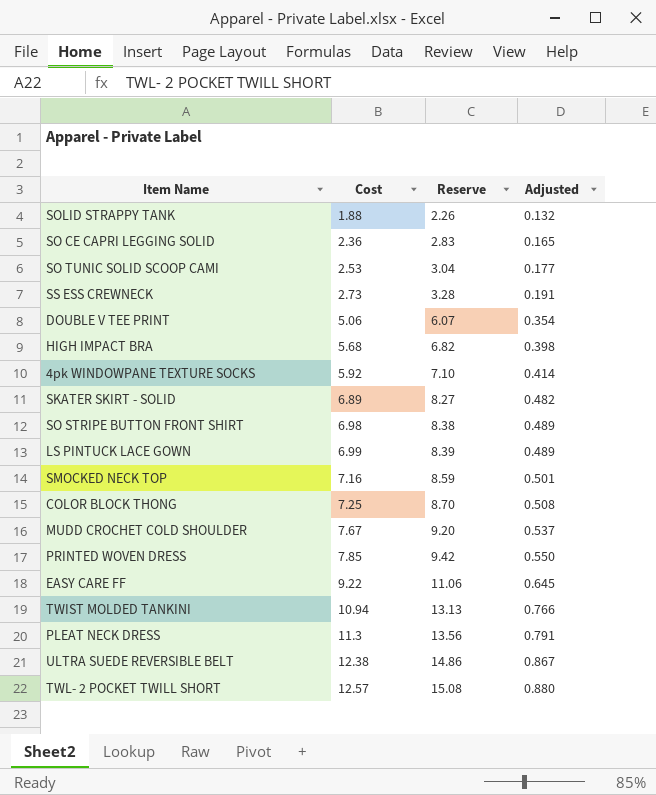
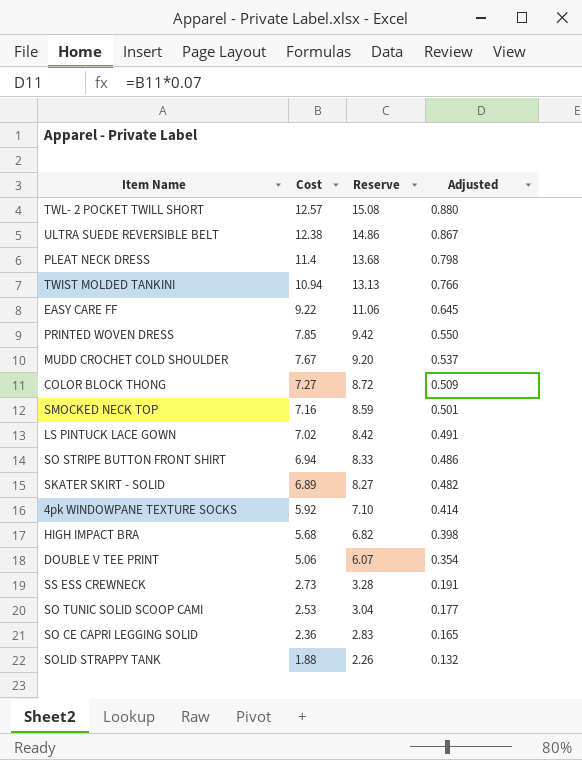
row order: Cost ascending -> Cost descending
PLEAT NECK DRESS | Cost: 11.3 -> 11.4
PLEAT NECK DRESS | Reserve: 13.56 -> 13.68
PLEAT NECK DRESS | Adjusted: 0.791 -> 0.798
COLOR BLOCK THONG | Cost: 7.25 -> 7.27
COLOR BLOCK THONG | Reserve: 8.70 -> 8.72
COLOR BLOCK THONG | Adjusted: 0.508 -> 0.509
LS PINTUCK LACE GOWN | Cost: 6.99 -> 7.02
LS PINTUCK LACE GOWN | Reserve: 8.39 -> 8.42
LS PINTUCK LACE GOWN | Adjusted: 0.489 -> 0.491
SO STRIPE BUTTON FRONT SHIRT | Cost: 6.98 -> 6.94
SO STRIPE BUTTON FRONT SHIRT | Reserve: 8.38 -> 8.33
SO STRIPE BUTTON FRONT SHIRT | Adjusted: 0.489 -> 0.486

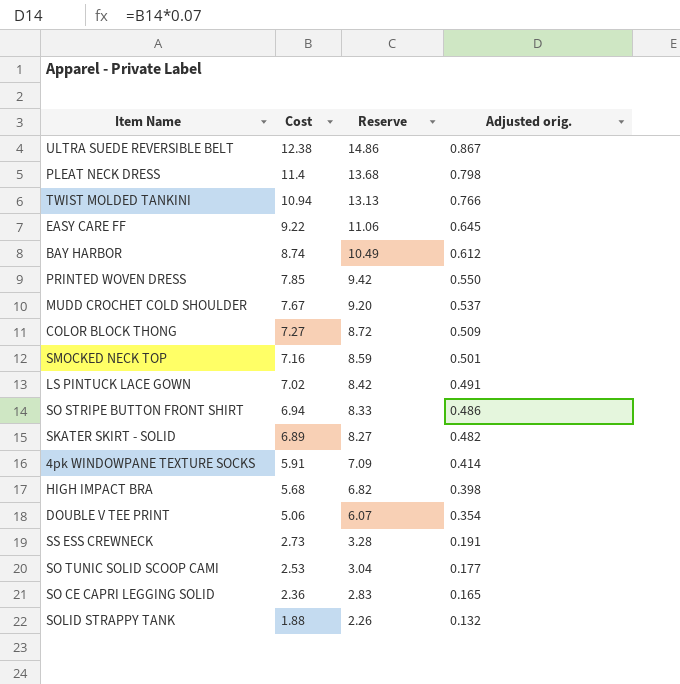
column name: Adjusted -> Adjusted orig.
row TWL- 2 POCKET TWILL SHORT: 12.57 | 15.08 | 0.880 -> none
row BAY HARBOR: none -> 8.74 | 10.49 | 0.612
4pk WINDOWPANE TEXTURE SOCKS | Cost: 5.92 -> 5.91
4pk WINDOWPANE TEXTURE SOCKS | Reserve: 7.10 -> 7.09

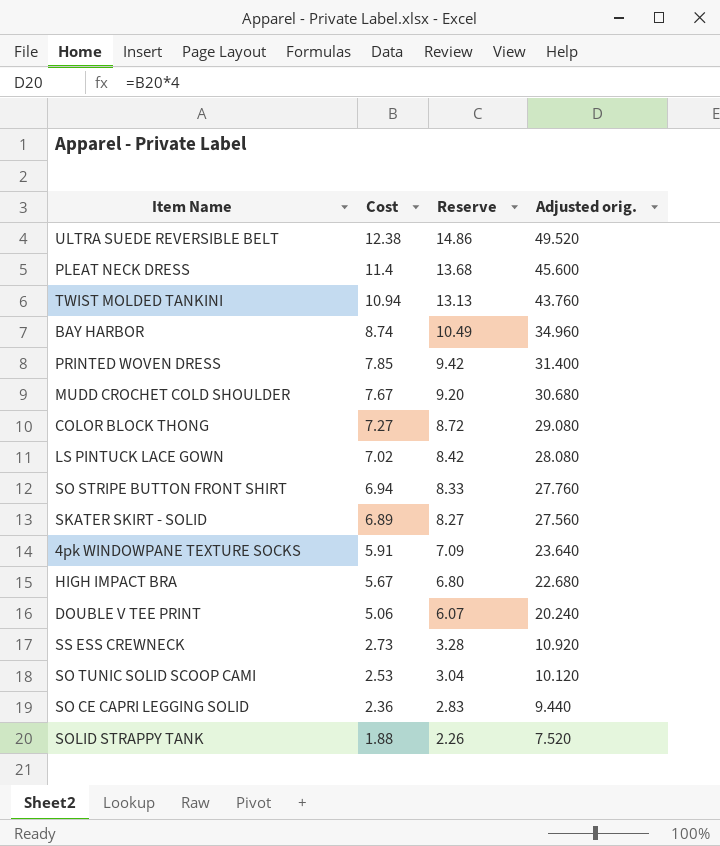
column Adjusted orig. | formula: [Cost] * 0.07 -> [Cost] * 4
row EASY CARE FF: 9.22 | 11.06 | 0.645 -> none
row SMOCKED NECK TOP: 7.16 | 8.59 | 0.501 -> none
HIGH IMPACT BRA | Cost: 5.68 -> 5.67
HIGH IMPACT BRA | Reserve: 6.82 -> 6.80

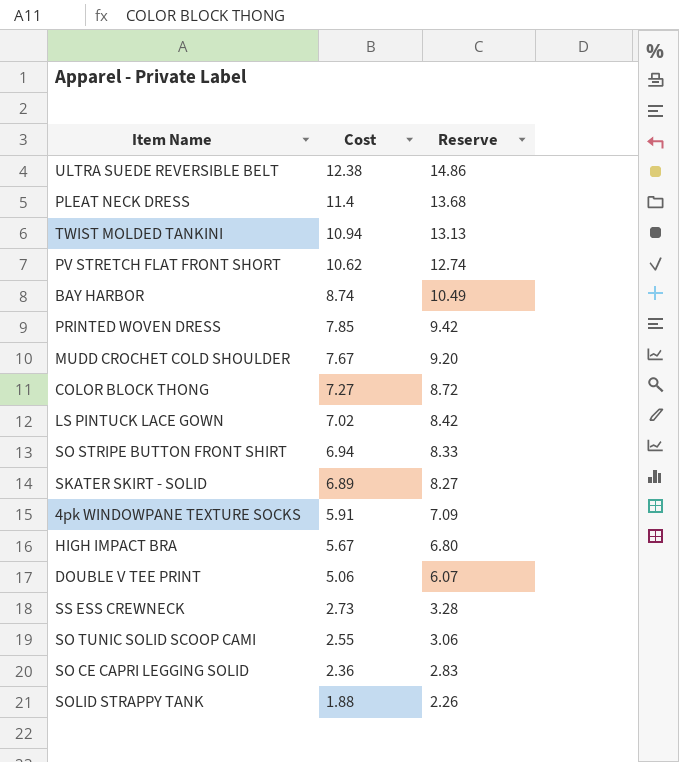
column Adjusted orig. | formula: [Cost] * 4 -> none
row PV STRETCH FLAT FRONT SHORT: none -> 10.62 | 12.74
SO TUNIC SOLID SCOOP CAMI | Cost: 2.53 -> 2.55
SO TUNIC SOLID SCOOP CAMI | Reserve: 3.04 -> 3.06

